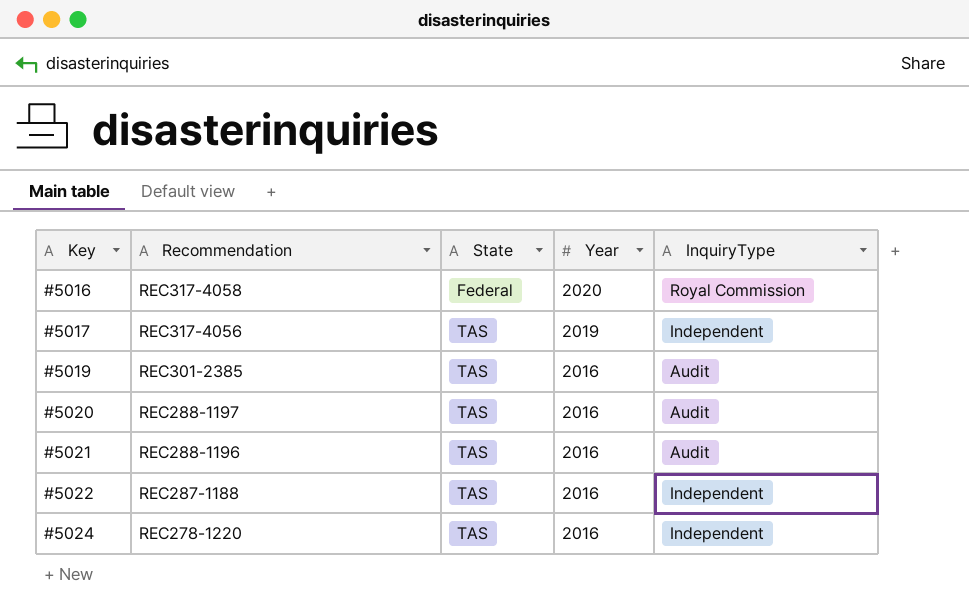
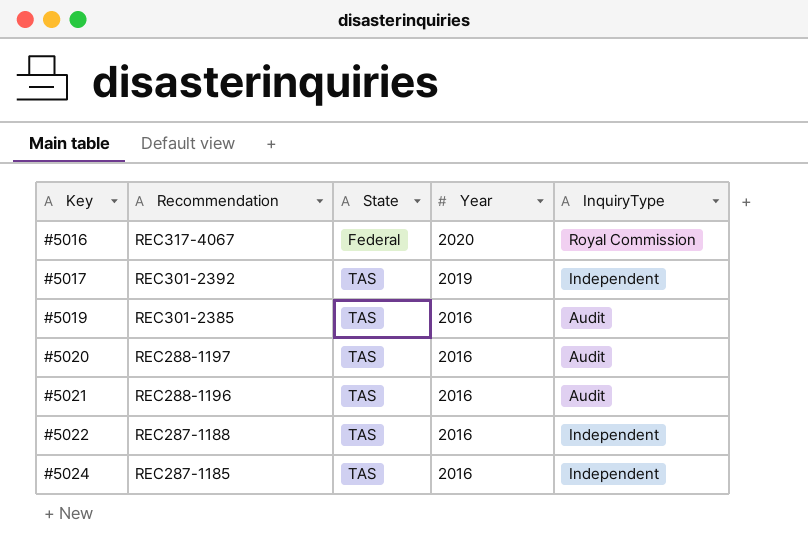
#5016 | Recommendation: REC317-4058 -> REC317-4067
#5017 | Recommendation: REC317-4056 -> REC301-2392
#5024 | Recommendation: REC278-1220 -> REC287-1185

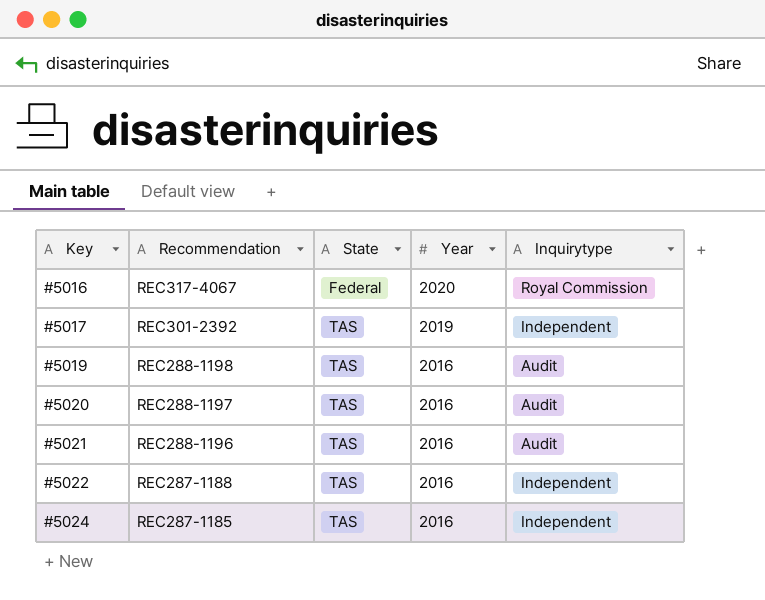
column name: InquiryType -> Inquirytype
#5019 | Recommendation: REC301-2385 -> REC288-1198

